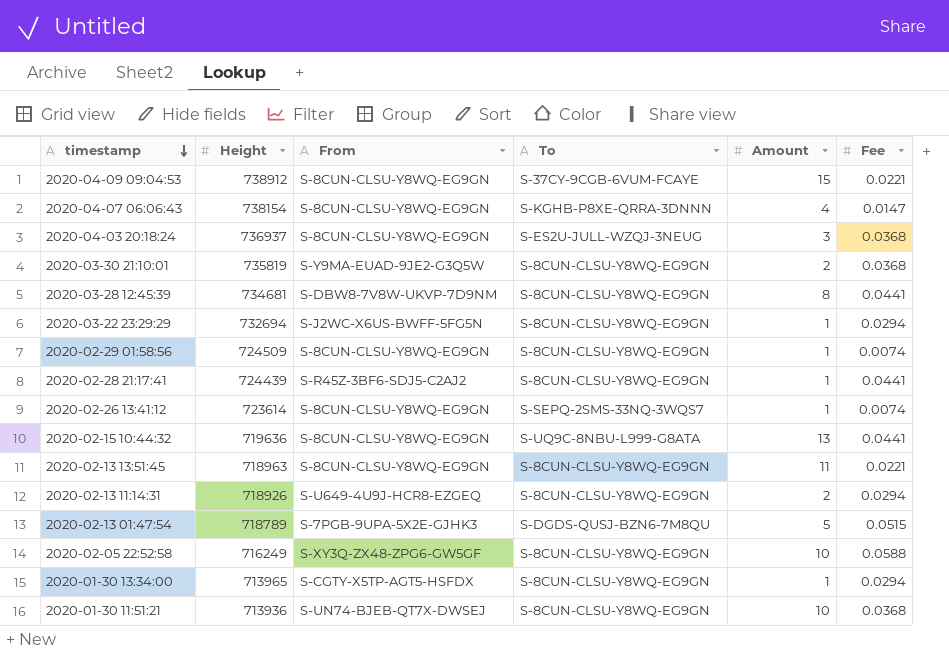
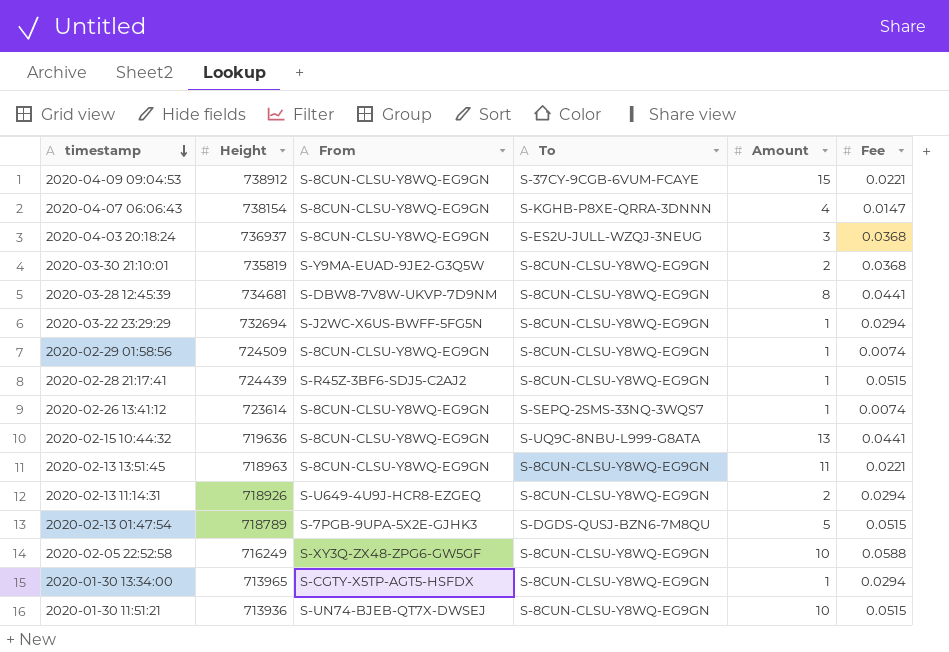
2020-02-28 21:17:41 | Fee: 0.0441 -> 0.0515
2020-01-30 11:51:21 | Fee: 0.0368 -> 0.0515

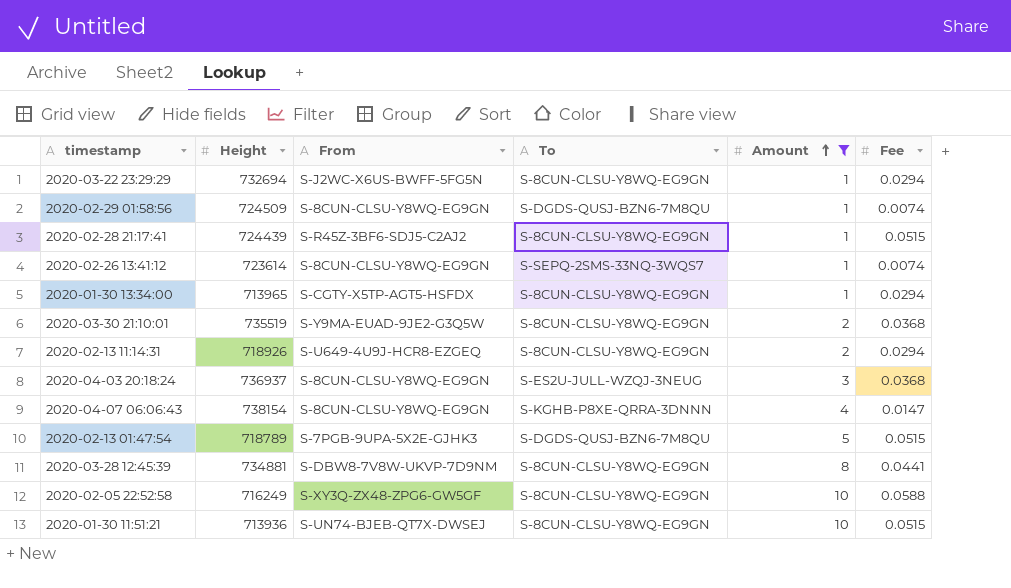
filter: none -> Amount <= 10
row order: timestamp descending -> Amount ascending
2020-02-29 01:58:56 | To: S-8CUN-CLSU-Y8WQ-EG9GN -> S-DGDS-QUSJ-BZN6-7M8QU
2020-03-30 21:10:01 | Height: 735819 -> 735519
2020-03-28 12:45:39 | Height: 734681 -> 734881

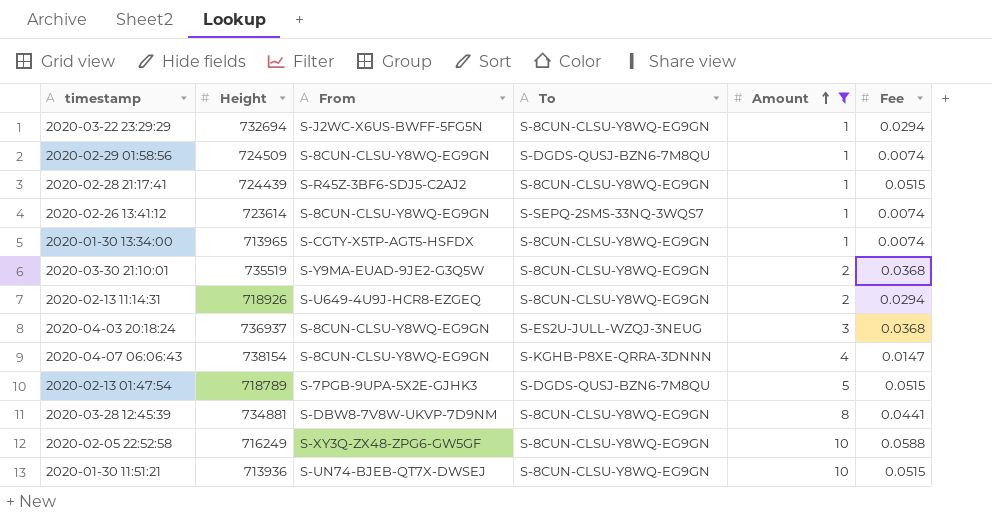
2020-01-30 13:34:00 | Fee: 0.0294 -> 0.0074

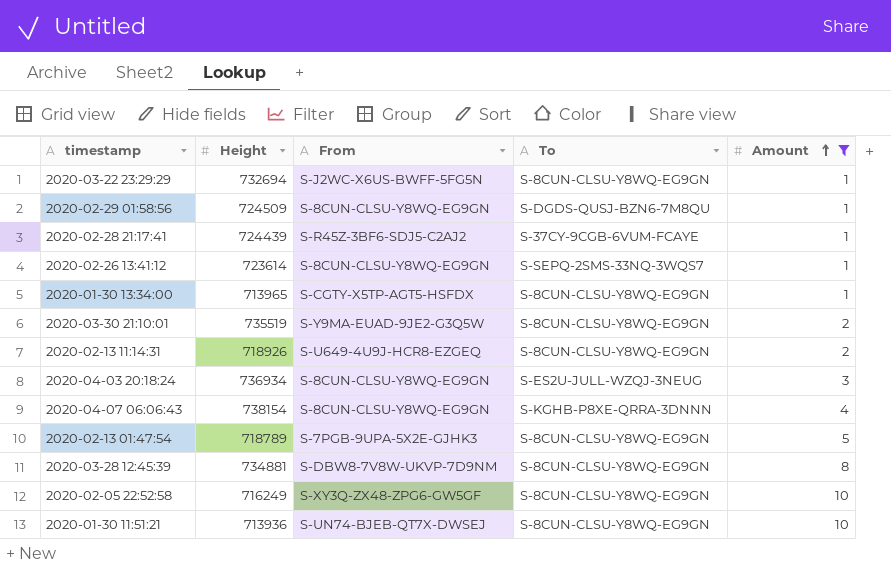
column Fee | position: 6 -> none
2020-02-28 21:17:41 | To: S-8CUN-CLSU-Y8WQ-EG9GN -> S-37CY-9CGB-6VUM-FCAYE
2020-04-03 20:18:24 | Height: 736937 -> 736934
2020-02-13 01:47:54 | To: S-DGDS-QUSJ-BZN6-7M8QU -> S-8CUN-CLSU-Y8WQ-EG9GN

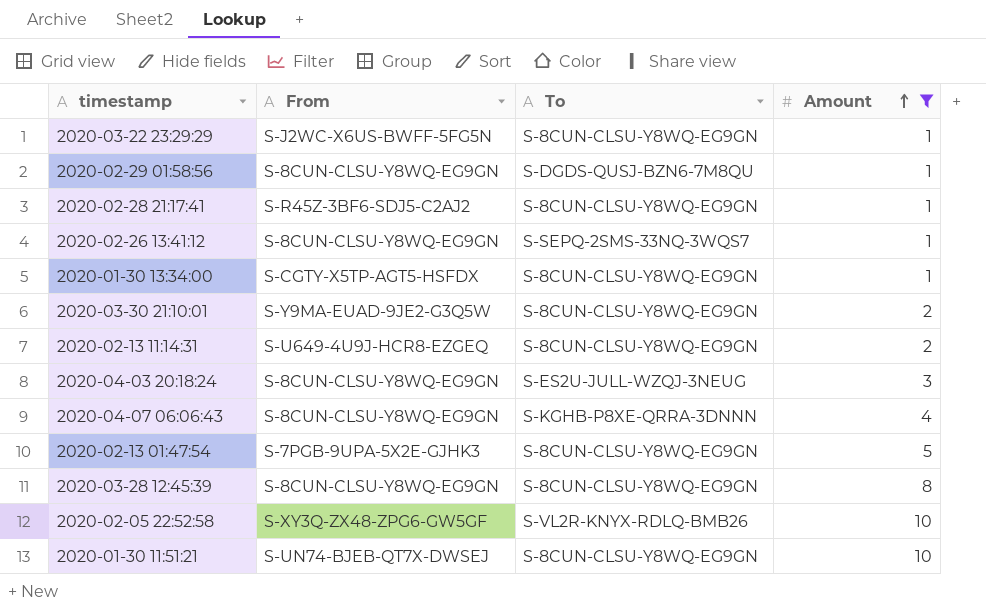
column Height | position: 2 -> none
2020-02-28 21:17:41 | To: S-37CY-9CGB-6VUM-FCAYE -> S-8CUN-CLSU-Y8WQ-EG9GN
2020-03-28 12:45:39 | From: S-DBW8-7V8W-UKVP-7D9NM -> S-8CUN-CLSU-Y8WQ-EG9GN
2020-02-05 22:52:58 | To: S-8CUN-CLSU-Y8WQ-EG9GN -> S-VL2R-KNYX-RDLQ-BMB26

